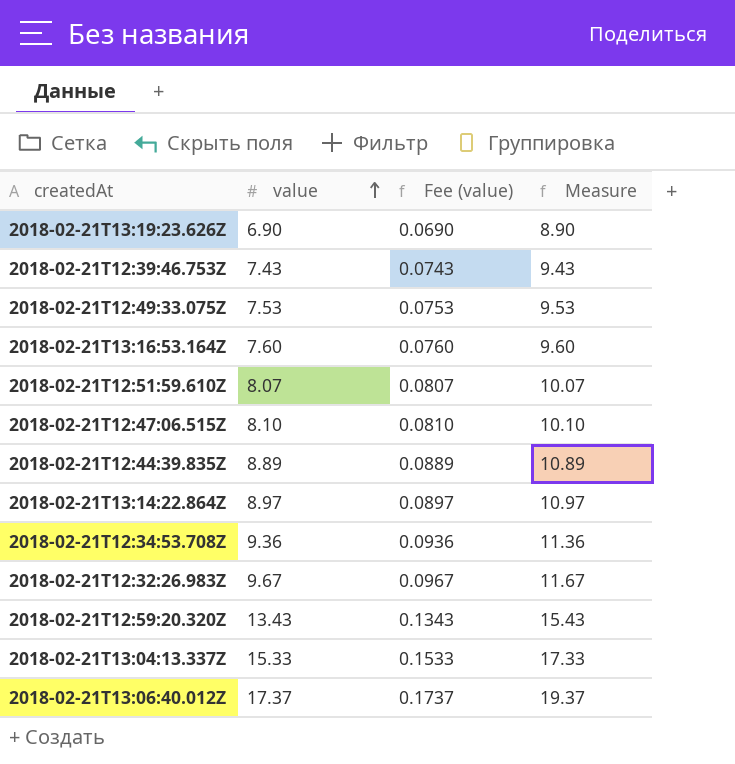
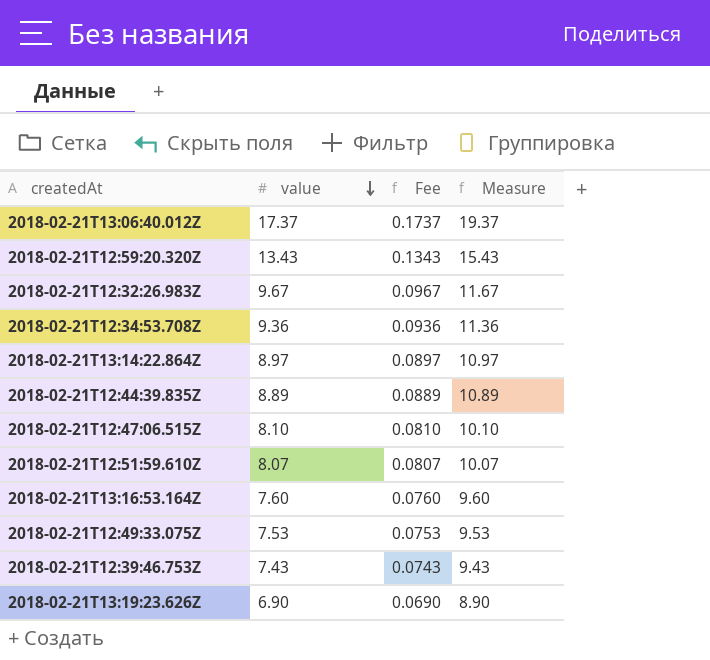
row order: value ascending -> value descending
column name: Fee (value) -> Fee
row 2018-02-21T13:04:13.337Z: 15.33 | 0.1533 | 17.33 -> none

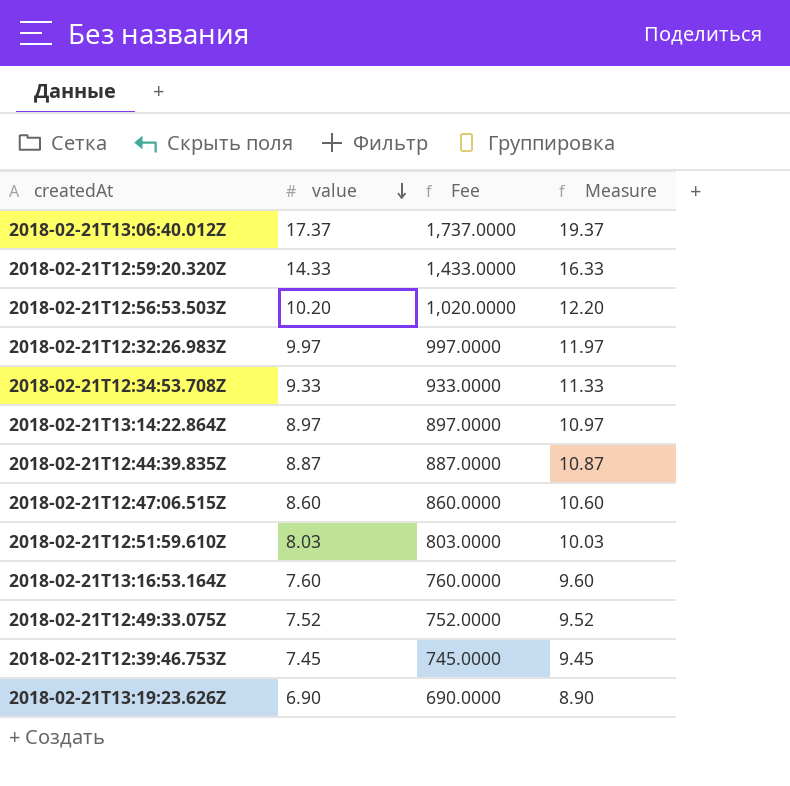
column Fee | formula: [value] * 0.01 -> [value] * 100
2018-02-21T12:59:20.320Z | value: 13.43 -> 14.33
2018-02-21T12:59:20.320Z | Measure: 15.43 -> 16.33
row 2018-02-21T12:56:53.503Z: none -> 10.20 | 1,020.0000 | 12.20
2018-02-21T12:32:26.983Z | value: 9.67 -> 9.97
2018-02-21T12:32:26.983Z | Measure: 11.67 -> 11.97
2018-02-21T12:34:53.708Z | value: 9.36 -> 9.33
2018-02-21T12:34:53.708Z | Measure: 11.36 -> 11.33
2018-02-21T12:44:39.835Z | value: 8.89 -> 8.87
2018-02-21T12:44:39.835Z | Measure: 10.89 -> 10.87
2018-02-21T12:47:06.515Z | value: 8.10 -> 8.60
2018-02-21T12:47:06.515Z | Measure: 10.10 -> 10.60
2018-02-21T12:51:59.610Z | value: 8.07 -> 8.03
2018-02-21T12:51:59.610Z | Measure: 10.07 -> 10.03
2018-02-21T12:49:33.075Z | value: 7.53 -> 7.52
2018-02-21T12:49:33.075Z | Measure: 9.53 -> 9.52
2018-02-21T12:39:46.753Z | value: 7.43 -> 7.45
2018-02-21T12:39:46.753Z | Measure: 9.43 -> 9.45

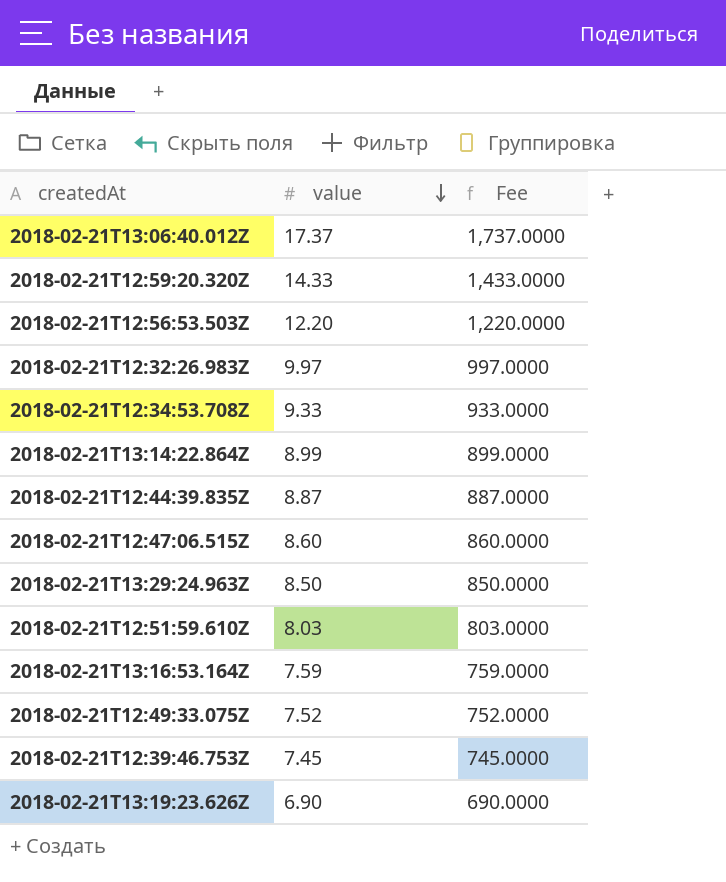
column Measure | formula: [value] + 2 -> none
2018-02-21T12:56:53.503Z | value: 10.20 -> 12.20
2018-02-21T12:56:53.503Z | Fee: 1,020.0000 -> 1,220.0000
2018-02-21T13:14:22.864Z | value: 8.97 -> 8.99
2018-02-21T13:14:22.864Z | Fee: 897.0000 -> 899.0000
row 2018-02-21T13:29:24.963Z: none -> 8.50 | 850.0000
2018-02-21T13:16:53.164Z | value: 7.60 -> 7.59
2018-02-21T13:16:53.164Z | Fee: 760.0000 -> 759.0000

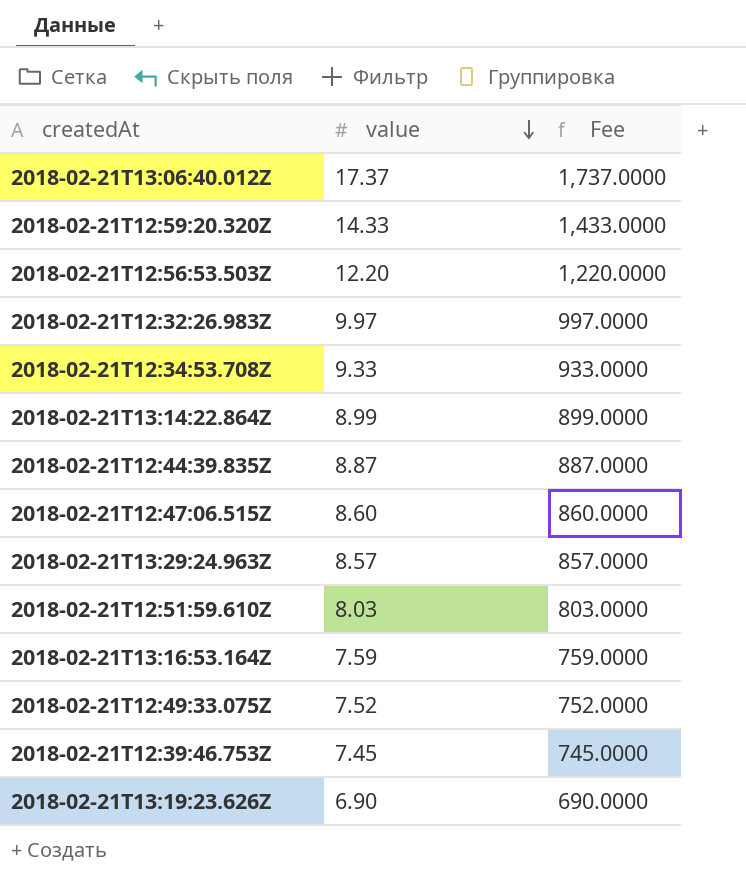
2018-02-21T13:29:24.963Z | value: 8.50 -> 8.57
2018-02-21T13:29:24.963Z | Fee: 850.0000 -> 857.0000

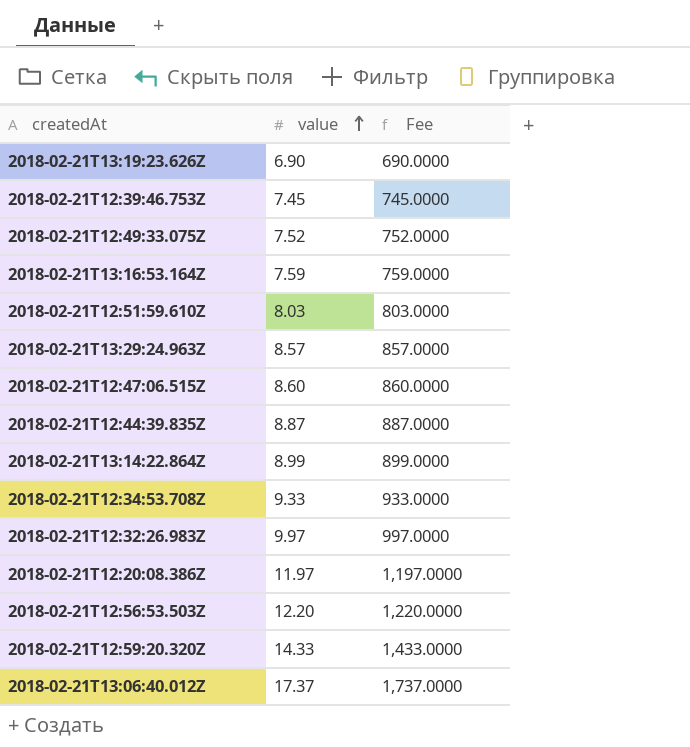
row order: value descending -> value ascending
row 2018-02-21T12:20:08.386Z: none -> 11.97 | 1,197.0000

